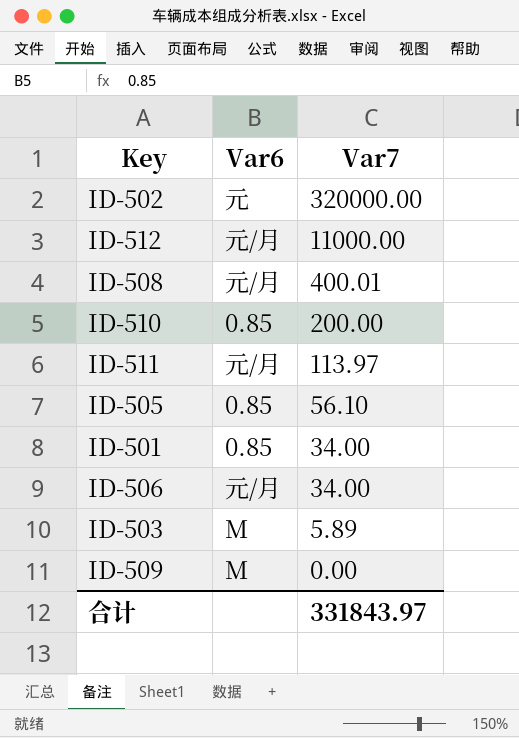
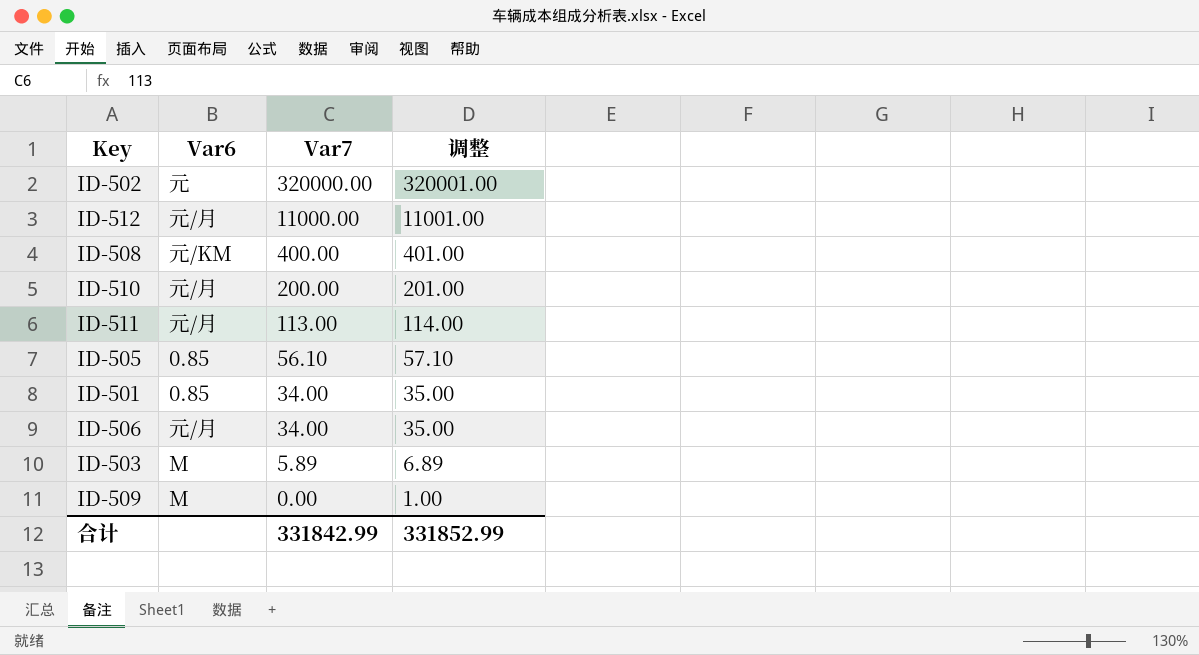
column 调整 | formula: none -> [Var7] + 1
ID-508 | Var6: 元/月 -> 元/KM
ID-508 | Var7: 400.01 -> 400.00
ID-510 | Var6: 0.85 -> 元/月
ID-511 | Var7: 113.97 -> 113.00
合计 | Var7: 331843.97 -> 331842.99

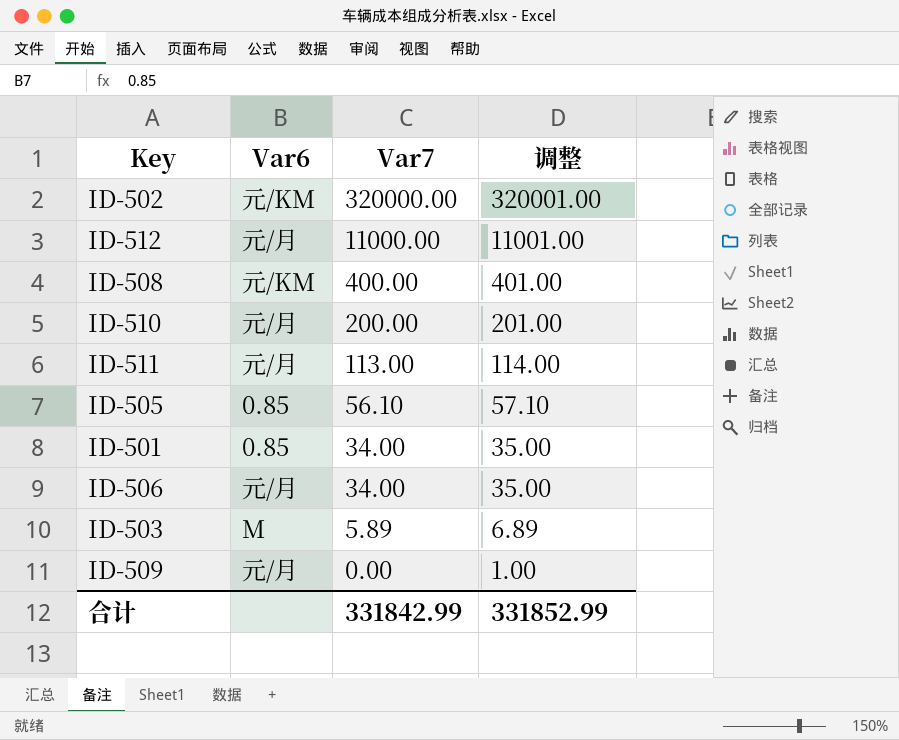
ID-502 | Var6: 元 -> 元/KM
ID-509 | Var6: M -> 元/月

